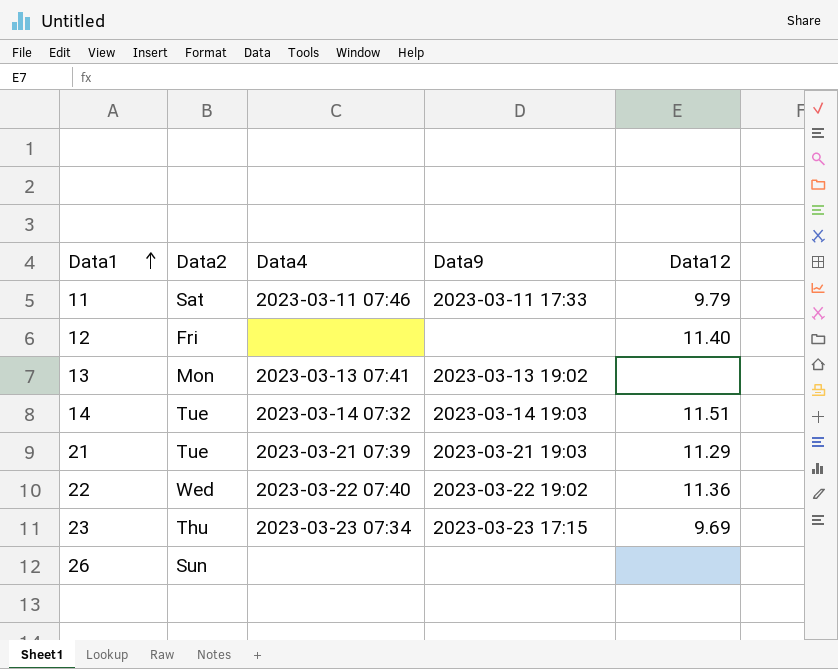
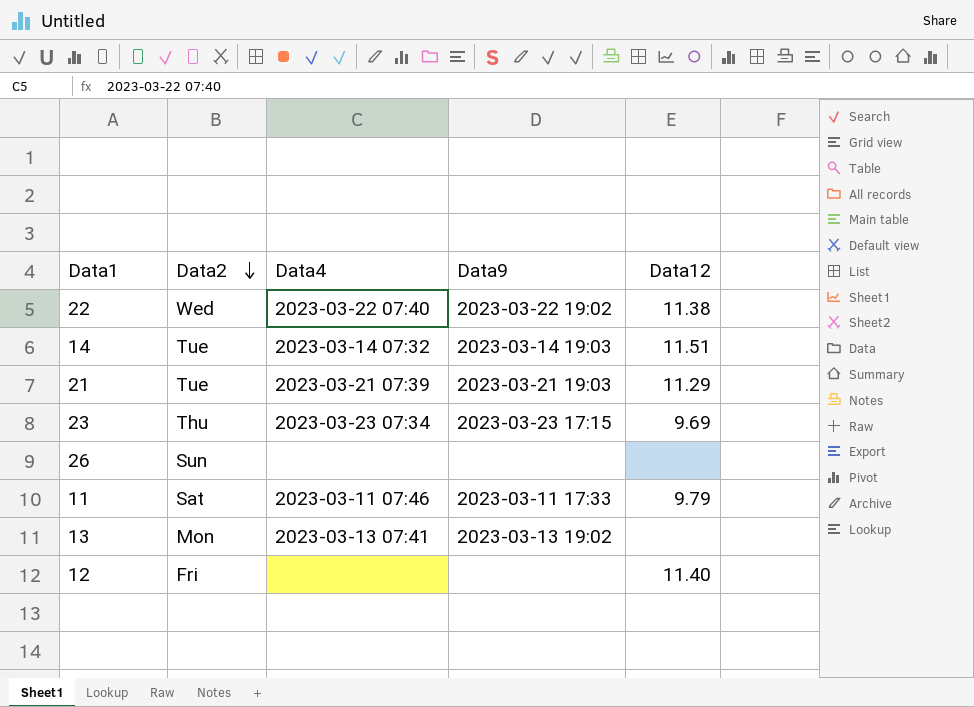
row order: Data1 ascending -> Data2 descending
22 | Data12: 11.36 -> 11.38

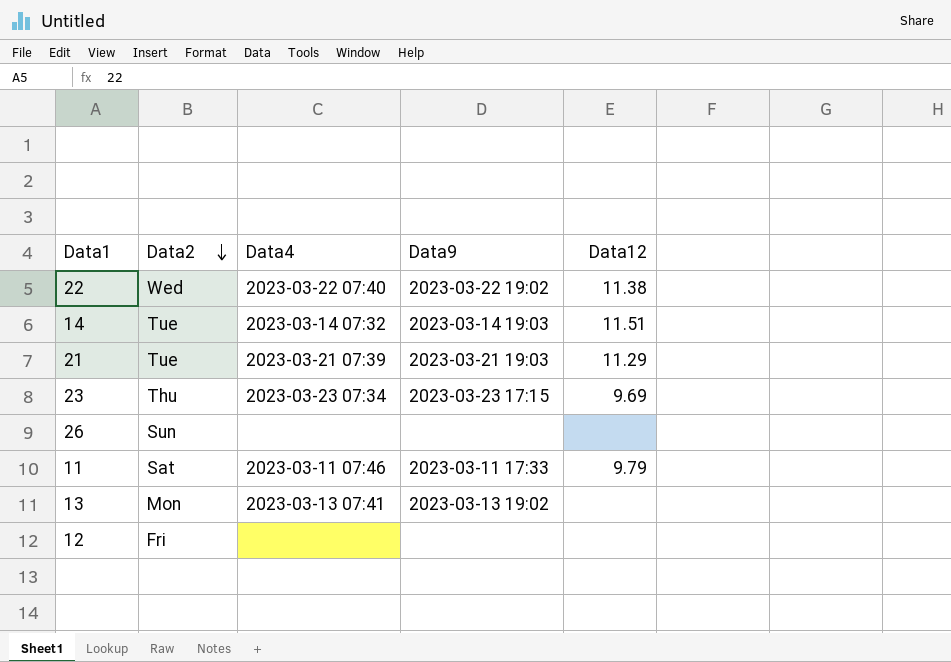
12 | Data12: 11.40 -> none

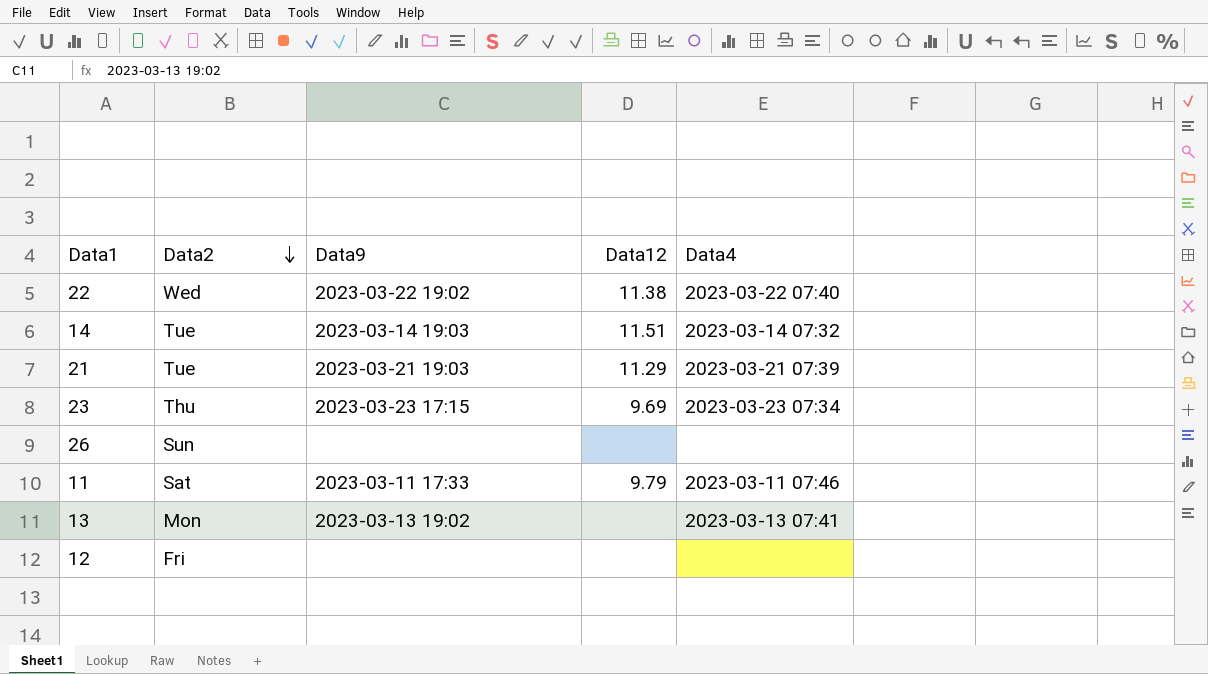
column Data4 | position: 3 -> 5

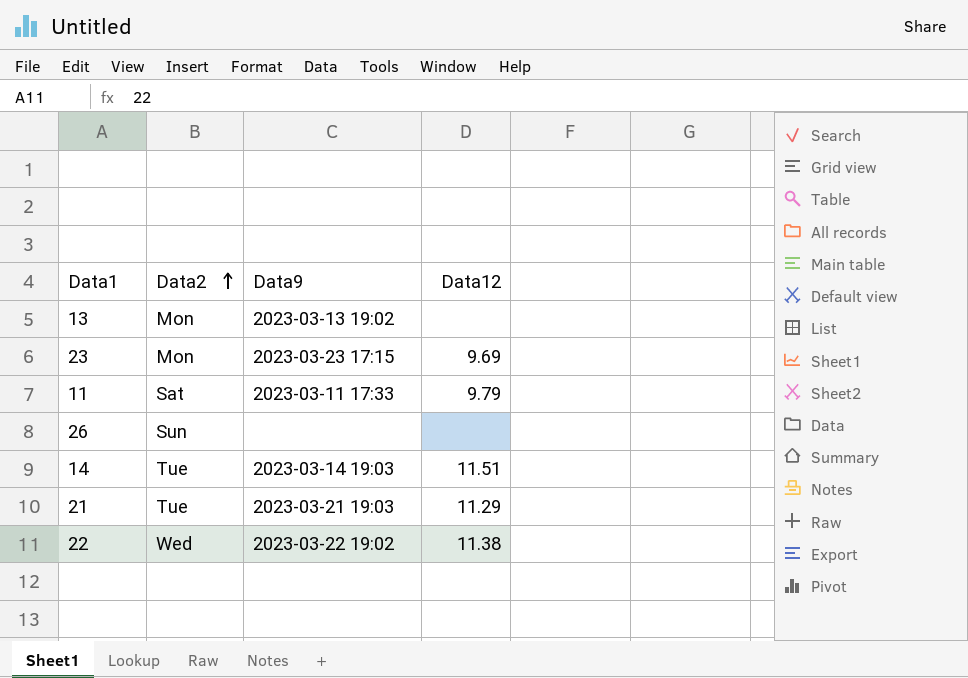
row order: Data2 descending -> Data2 ascending
column Data4 | position: 5 -> none
row 12: Fri | none | none | none -> none
23 | Data2: Thu -> Mon

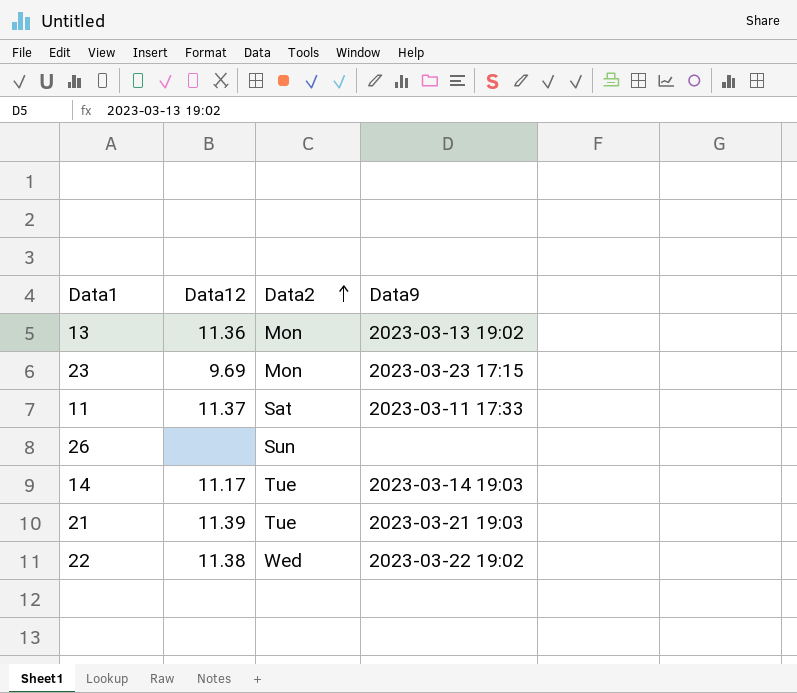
column Data12 | position: 4 -> 2
13 | Data12: none -> 11.36
11 | Data12: 9.79 -> 11.37
14 | Data12: 11.51 -> 11.17
21 | Data12: 11.29 -> 11.39

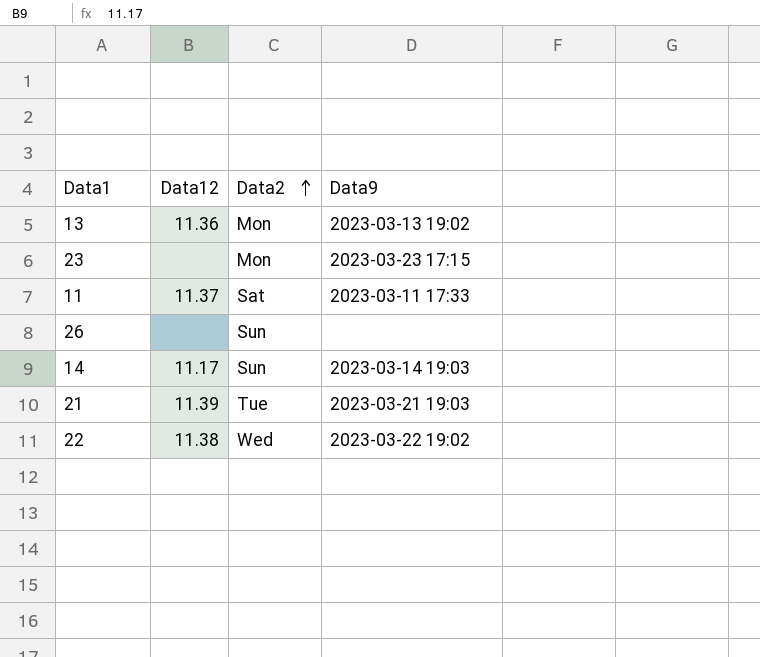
23 | Data12: 9.69 -> none
14 | Data2: Tue -> Sun

